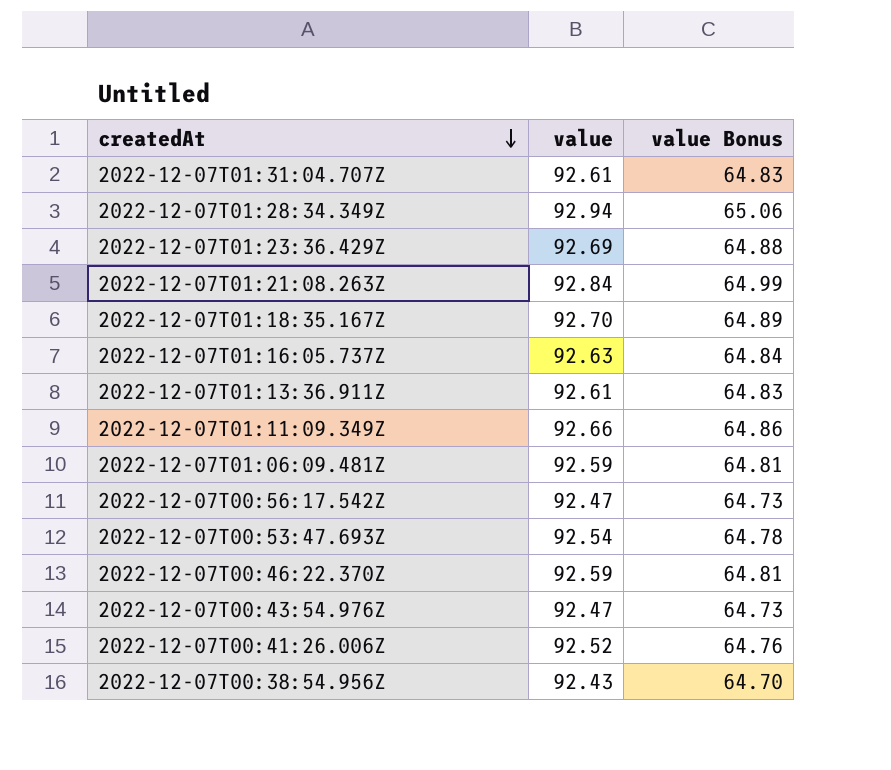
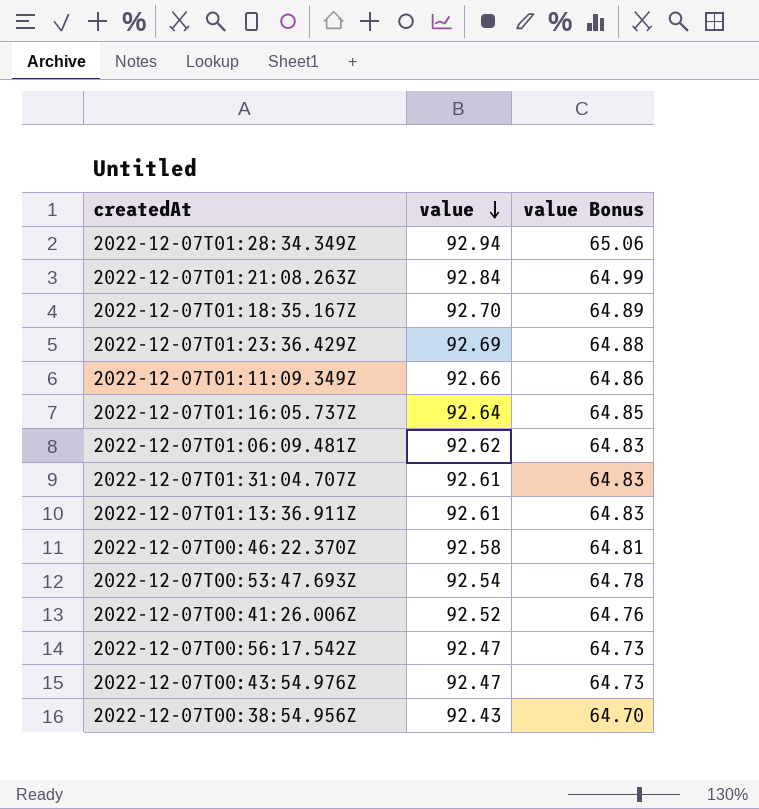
row order: createdAt descending -> value descending
2022-12-07T01:16:05.737Z | value: 92.63 -> 92.64
2022-12-07T01:16:05.737Z | value Bonus: 64.84 -> 64.85
2022-12-07T01:06:09.481Z | value: 92.59 -> 92.62
2022-12-07T01:06:09.481Z | value Bonus: 64.81 -> 64.83
2022-12-07T00:46:22.370Z | value: 92.59 -> 92.58

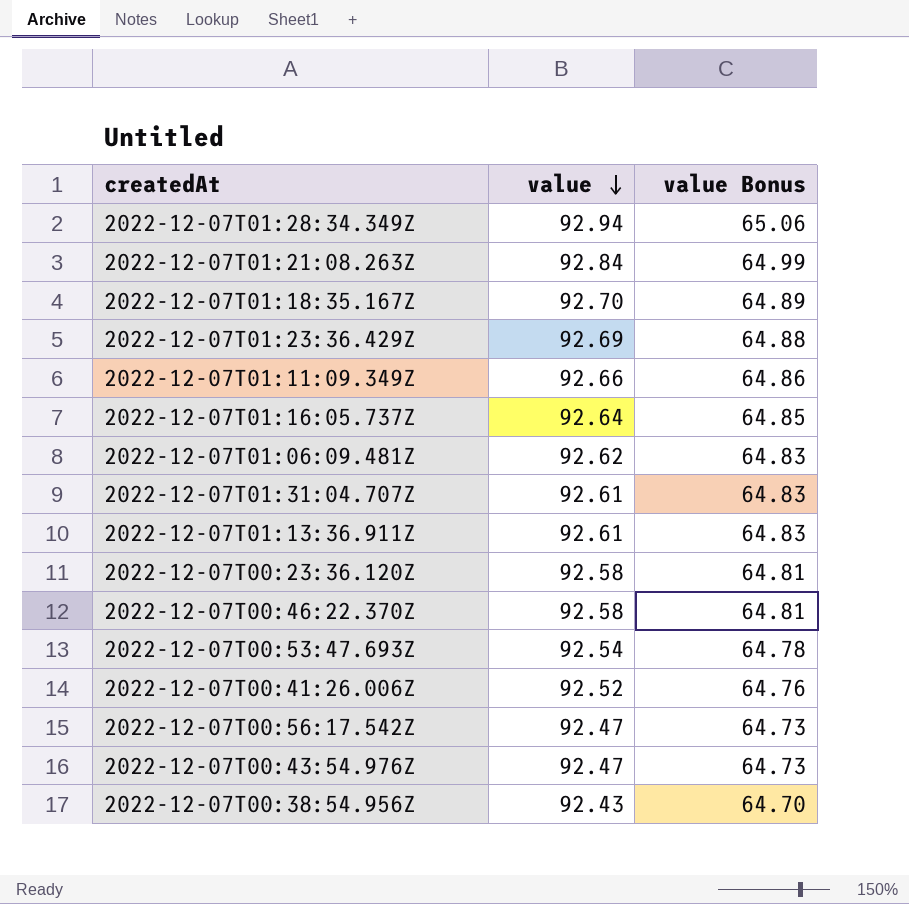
row 2022-12-07T00:23:36.120Z: none -> 92.58 | 64.81

